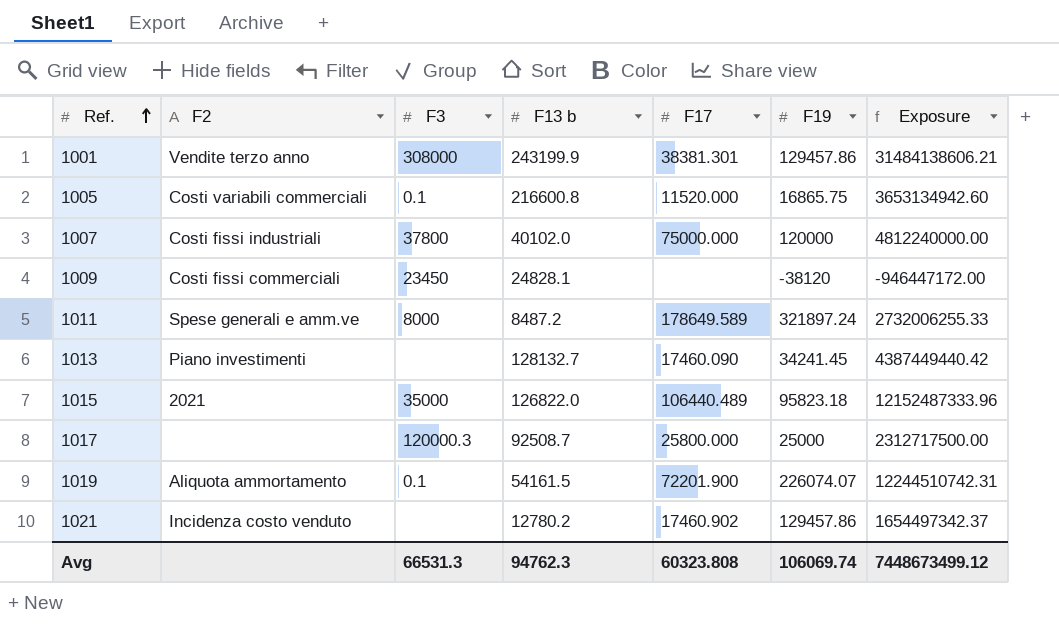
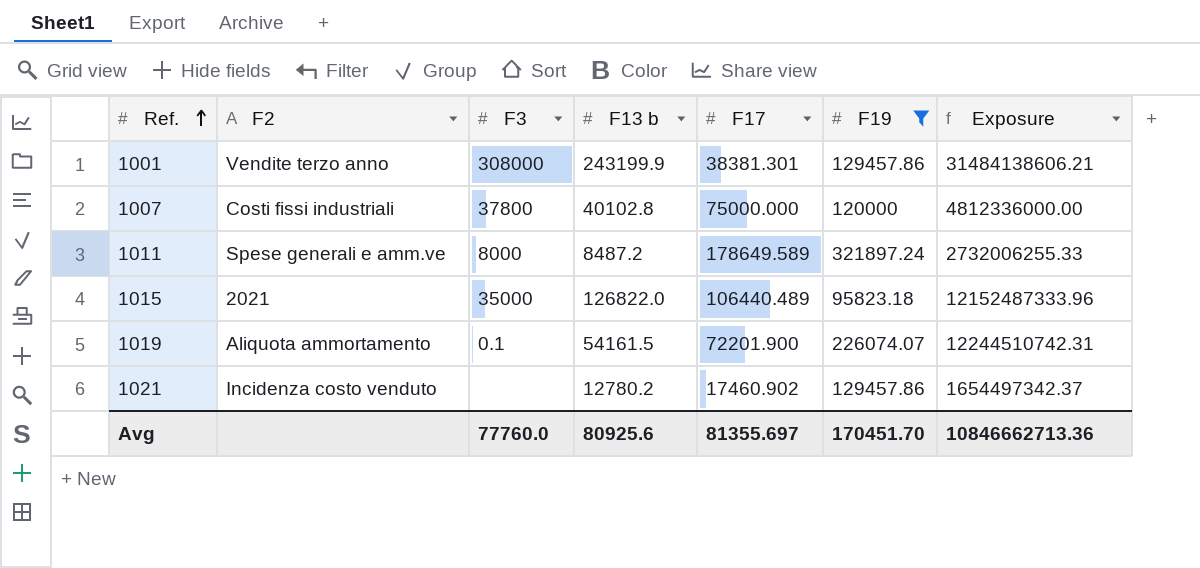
filter: none -> F19 >= 95823.18
1007 | F13 b: 40102.0 -> 40102.8
1007 | Exposure: 4812240000.00 -> 4812336000.00
Avg | F3: 66531.3 -> 77760.0
Avg | F13 b: 94762.3 -> 80925.6
Avg | F17: 60323.808 -> 81355.697
Avg | F19: 106069.74 -> 170451.70
Avg | Exposure: 7448673499.12 -> 10846662713.36

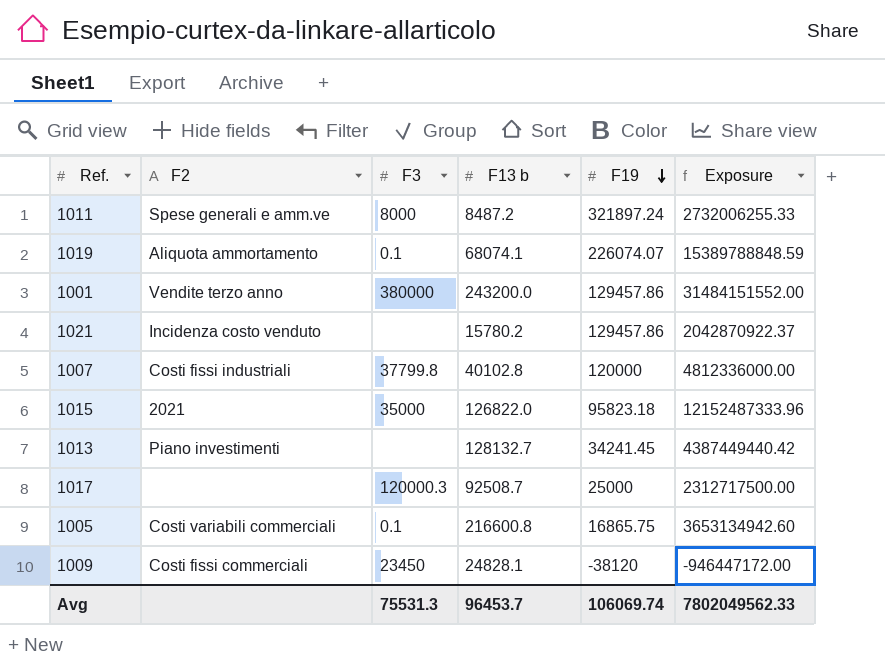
filter: F19 >= 95823.18 -> none
row order: Ref. ascending -> F19 descending
column F17 | position: 5 -> none
1019 | F13 b: 54161.5 -> 68074.1
1019 | Exposure: 12244510742.31 -> 15389788848.59
1001 | F3: 308000 -> 380000
1001 | F13 b: 243199.9 -> 243200.0
1001 | Exposure: 31484138606.21 -> 31484151552.00
1021 | F13 b: 12780.2 -> 15780.2
1021 | Exposure: 1654497342.37 -> 2042870922.37
1007 | F3: 37800 -> 37799.8
Avg | F3: 77760.0 -> 75531.3
Avg | F13 b: 80925.6 -> 96453.7
Avg | F19: 170451.70 -> 106069.74
Avg | Exposure: 10846662713.36 -> 7802049562.33

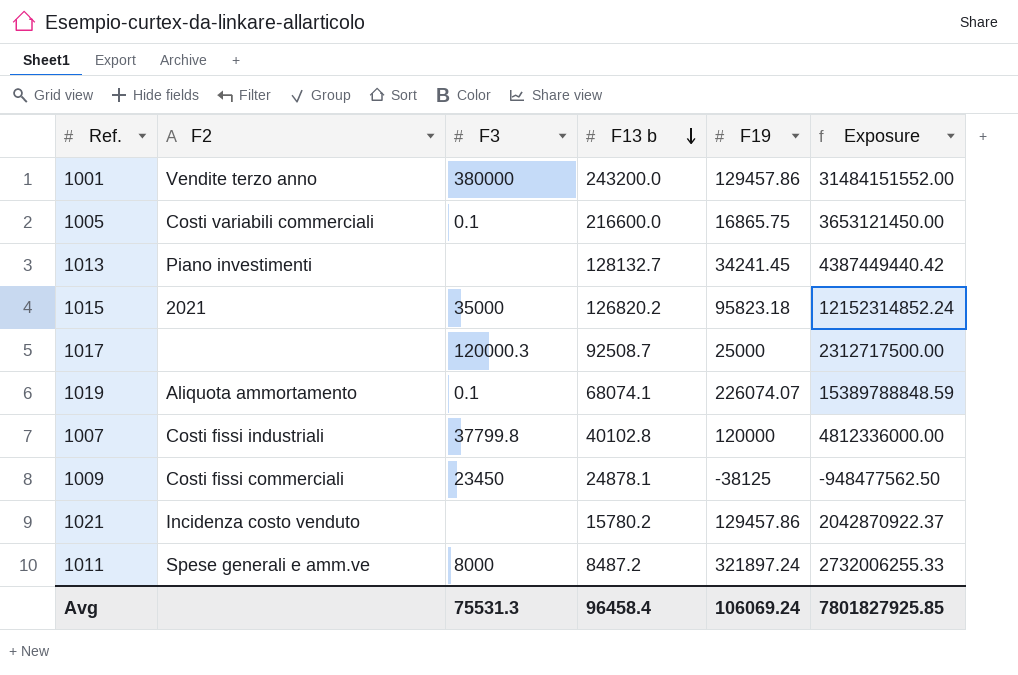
row order: F19 descending -> F13 b descending
1005 | F13 b: 216600.8 -> 216600.0
1005 | Exposure: 3653134942.60 -> 3653121450.00
1015 | F13 b: 126822.0 -> 126820.2
1015 | Exposure: 12152487333.96 -> 12152314852.24
1009 | F13 b: 24828.1 -> 24878.1
1009 | F19: -38120 -> -38125
1009 | Exposure: -946447172.00 -> -948477562.50
Avg | F13 b: 96453.7 -> 96458.4
Avg | F19: 106069.74 -> 106069.24
Avg | Exposure: 7802049562.33 -> 7801827925.85

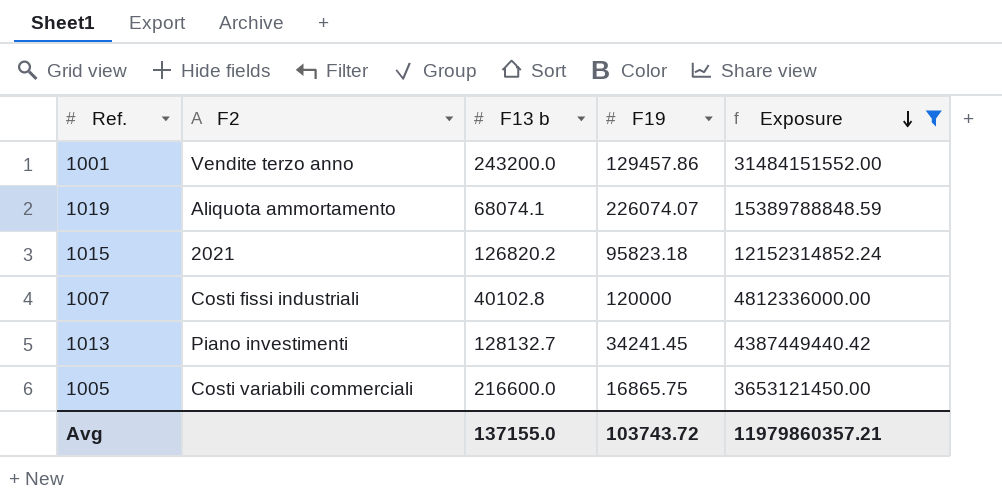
filter: none -> Exposure >= 3653121450.00
row order: F13 b descending -> Exposure descending
column F3 | position: 3 -> none
Avg | F13 b: 96458.4 -> 137155.0
Avg | F19: 106069.24 -> 103743.72
Avg | Exposure: 7801827925.85 -> 11979860357.21

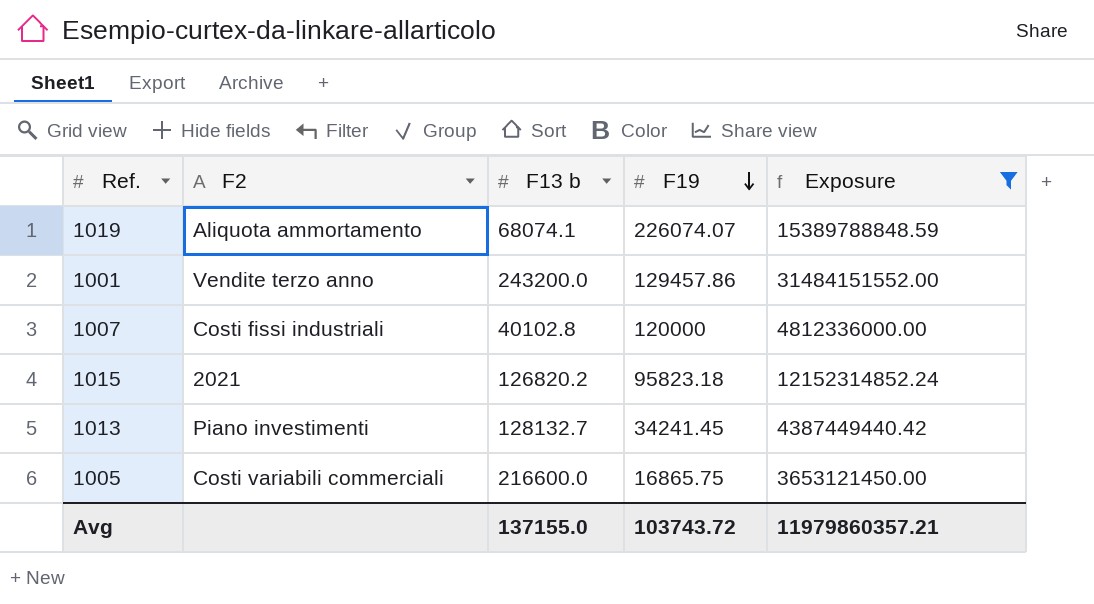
row order: Exposure descending -> F19 descending

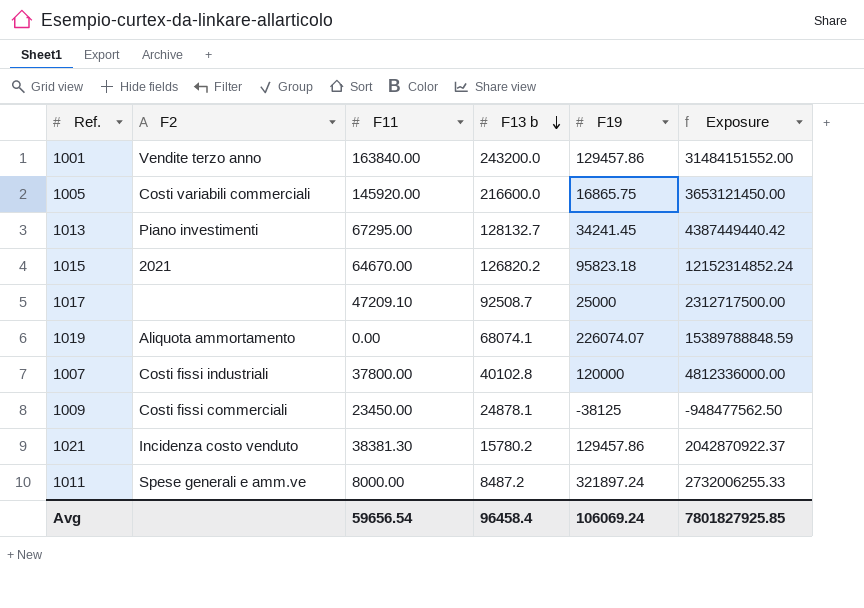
filter: Exposure >= 3653121450.00 -> none
row order: F19 descending -> F13 b descending
column F11 | position: none -> 3
Avg | F13 b: 137155.0 -> 96458.4
Avg | F19: 103743.72 -> 106069.24
Avg | Exposure: 11979860357.21 -> 7801827925.85

